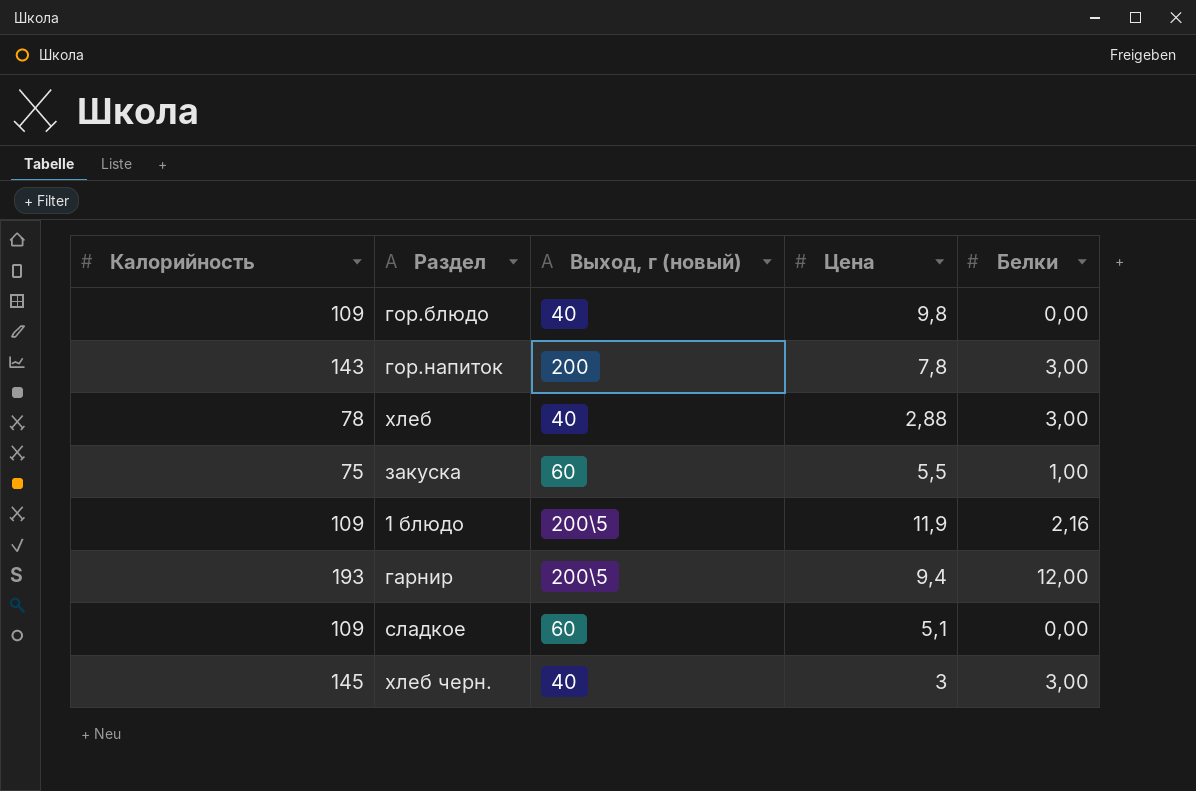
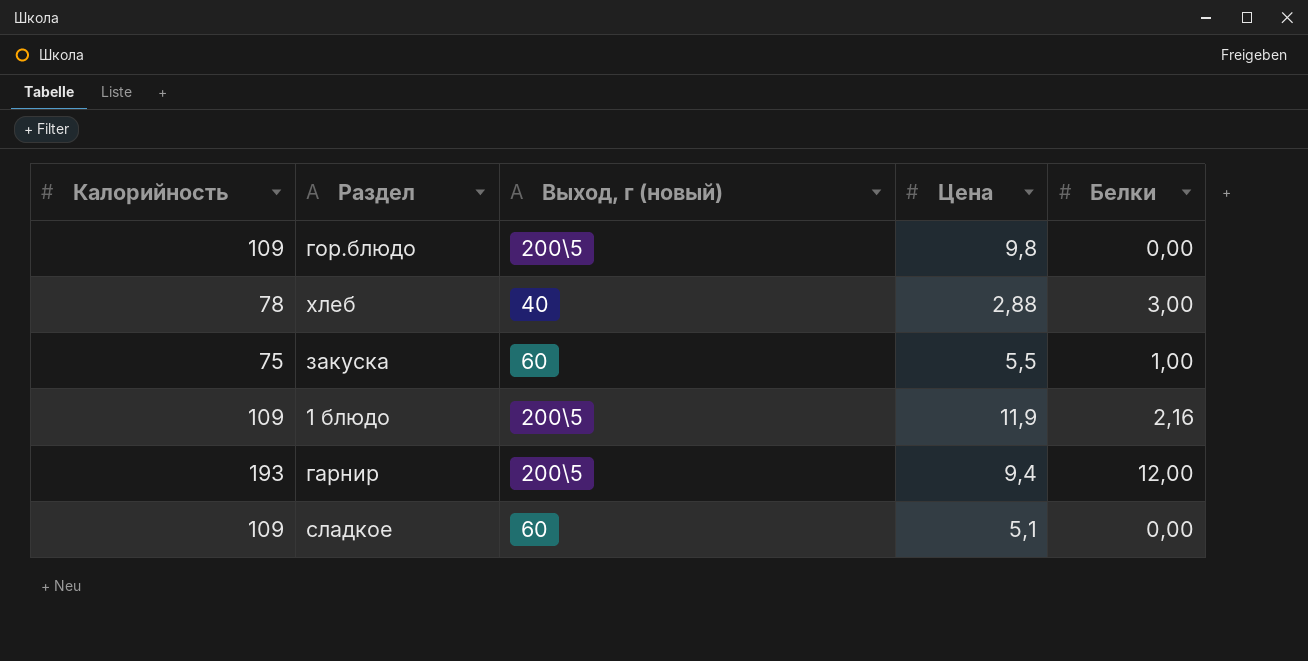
row гор.напиток: 143 | 200 | 7,8 | 3,00 -> none
row хлеб черн.: 145 | 40 | 3 | 3,00 -> none
гор.блюдо | Выход, г (новый): 40 -> 200\5

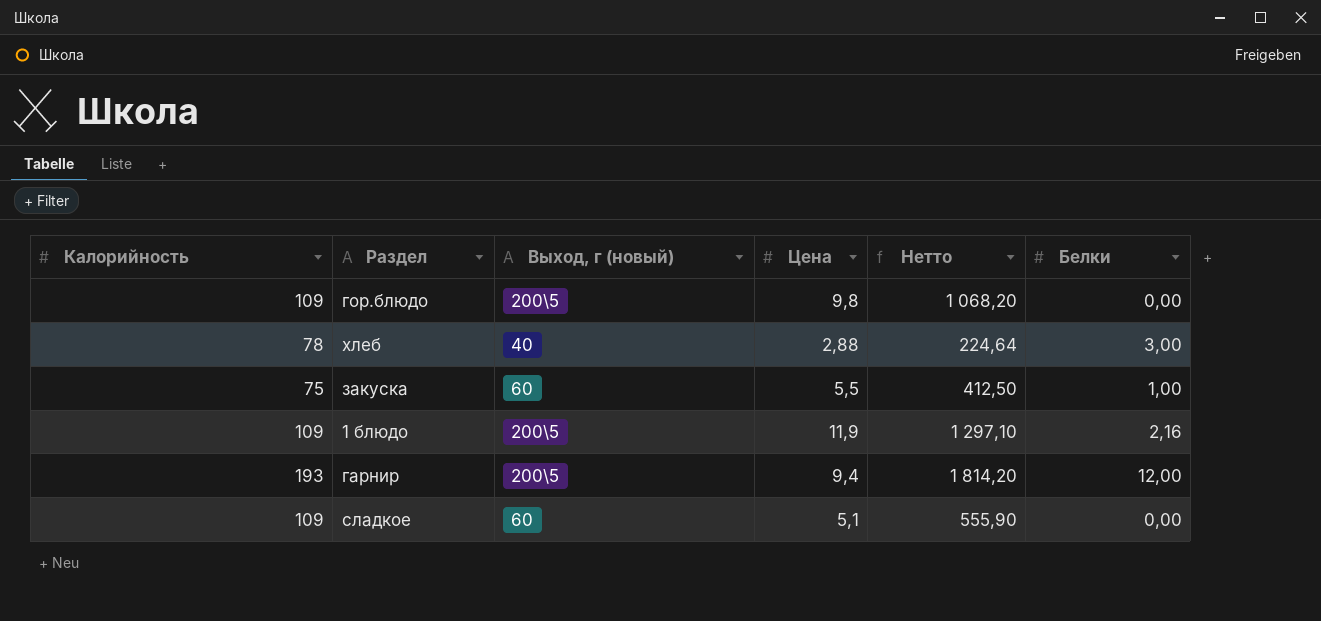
column Нетто | formula: none -> [Калорийность] * [Цена]

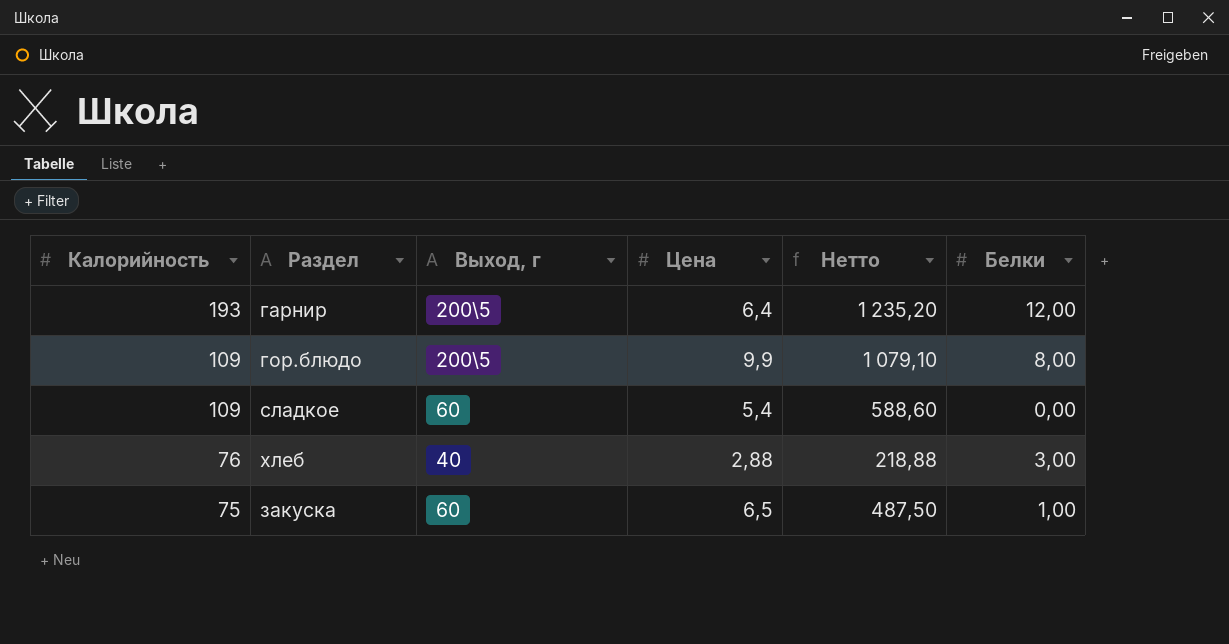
row order: none -> Калорийность descending
column name: Выход, г (новый) -> Выход, г
row 1 блюдо: 109 | 200\5 | 11,9 | 1 297,10 | 2,16 -> none
гарнир | Цена: 9,4 -> 6,4
гарнир | Нетто: 1 814,20 -> 1 235,20
гор.блюдо | Цена: 9,8 -> 9,9
гор.блюдо | Нетто: 1 068,20 -> 1 079,10
гор.блюдо | Белки: 0,00 -> 8,00
сладкое | Цена: 5,1 -> 5,4
сладкое | Нетто: 555,90 -> 588,60
хлеб | Калорийность: 78 -> 76
хлеб | Нетто: 224,64 -> 218,88
закуска | Цена: 5,5 -> 6,5
закуска | Нетто: 412,50 -> 487,50

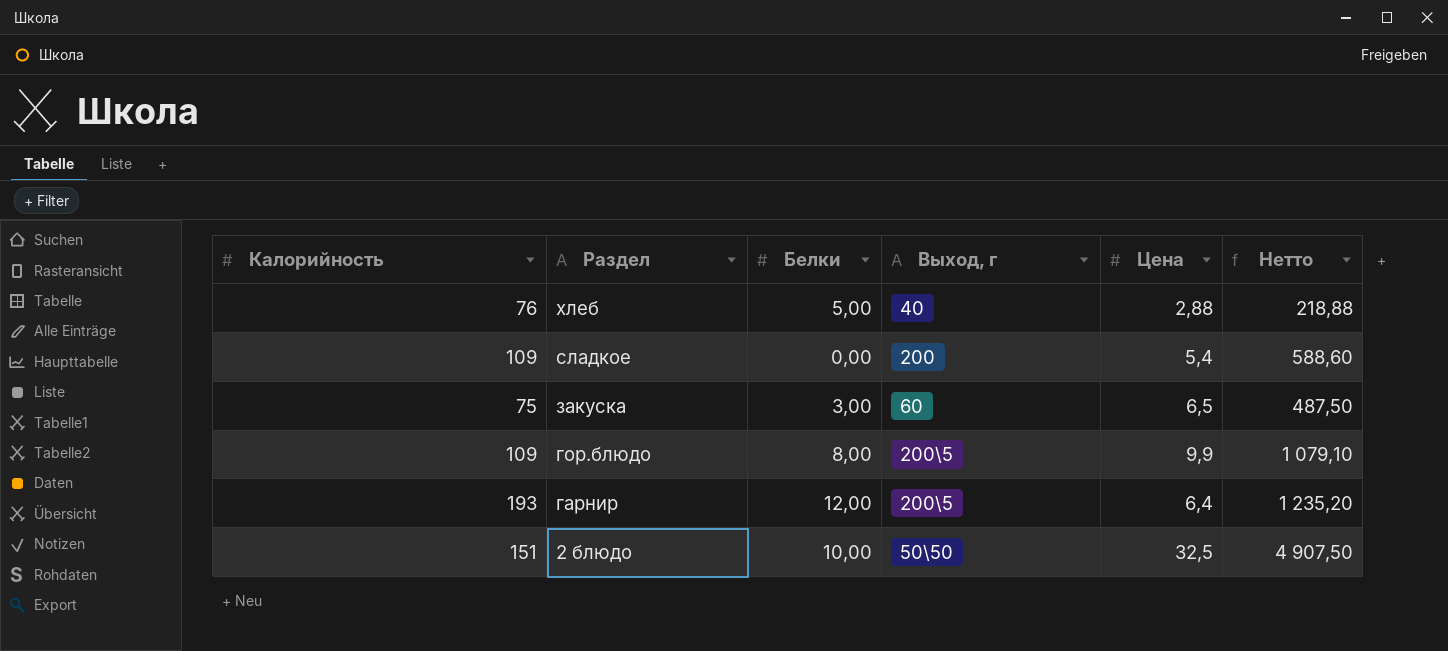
row order: Калорийность descending -> Раздел descending
column Белки | position: 6 -> 3
хлеб | Белки: 3,00 -> 5,00
сладкое | Выход, г: 60 -> 200
закуска | Белки: 1,00 -> 3,00
row 2 блюдо: none -> 151 | 10,00 | 50\50 | 32,5 | 4 907,50

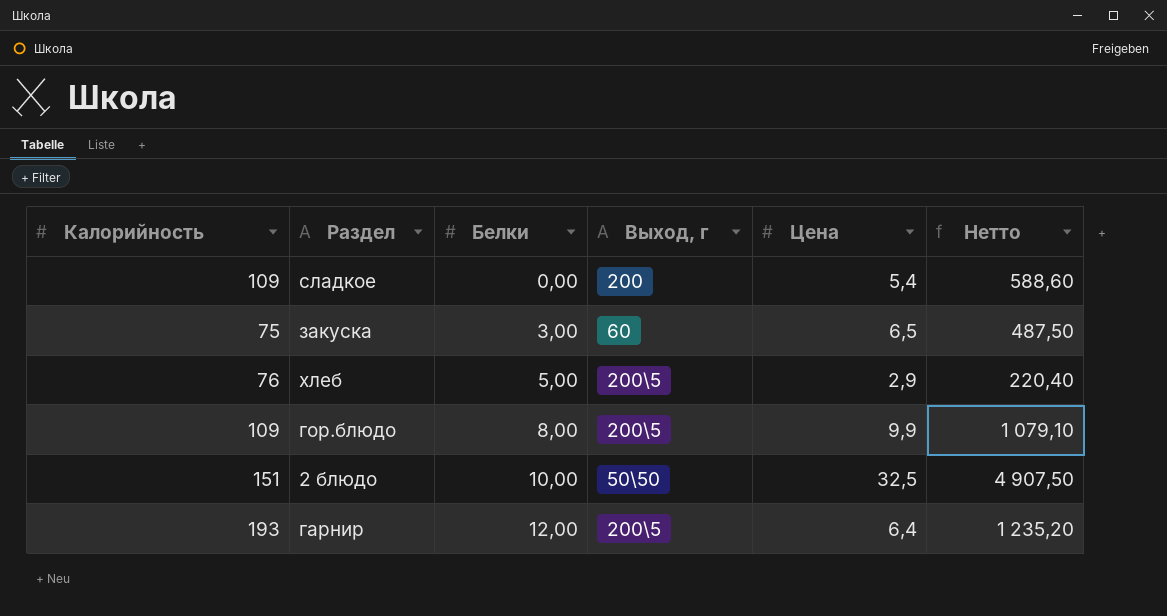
row order: Раздел descending -> Белки ascending
хлеб | Выход, г: 40 -> 200\5
хлеб | Цена: 2,88 -> 2,9
хлеб | Нетто: 218,88 -> 220,40

